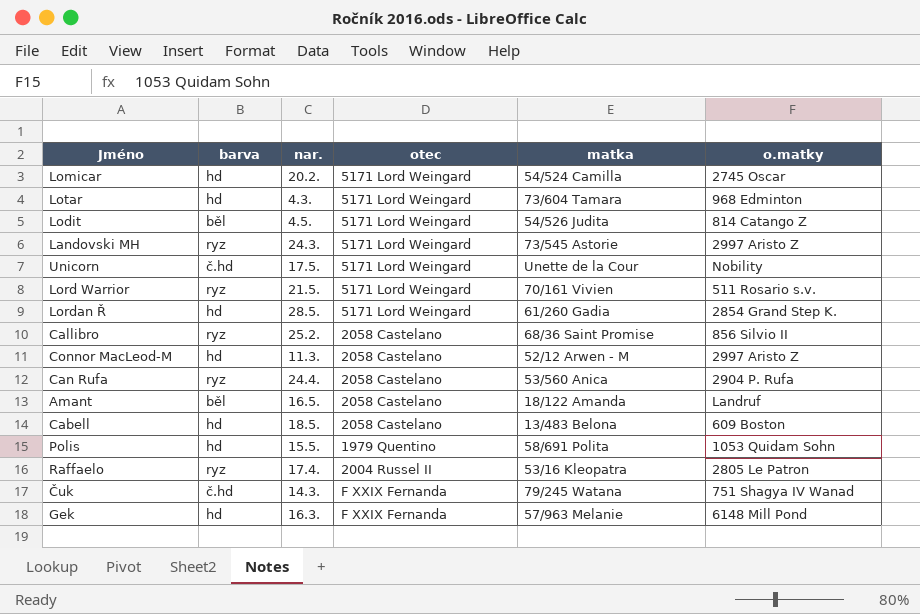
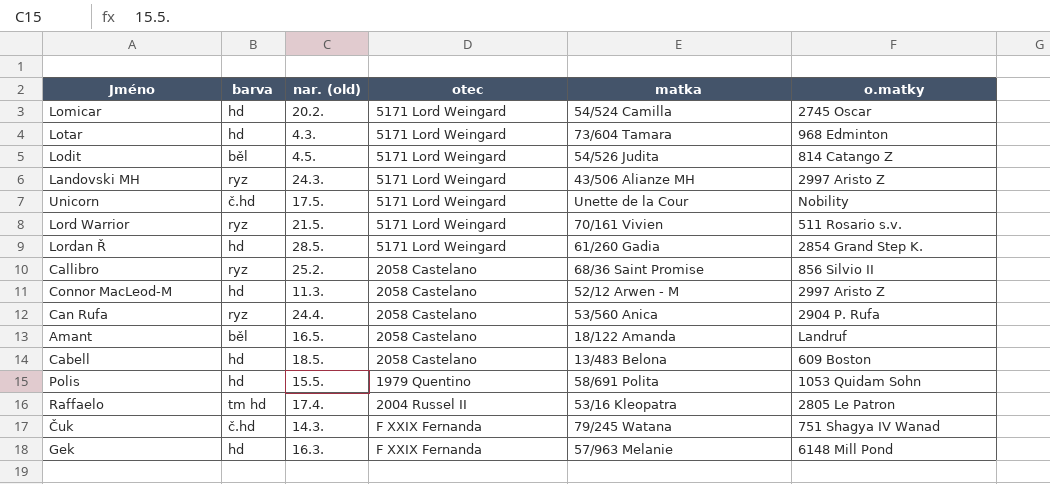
column name: nar. -> nar. (old)
Landovski MH | matka: 73/545 Astorie -> 43/506 Alianze MH
Raffaelo | barva: ryz -> tm hd

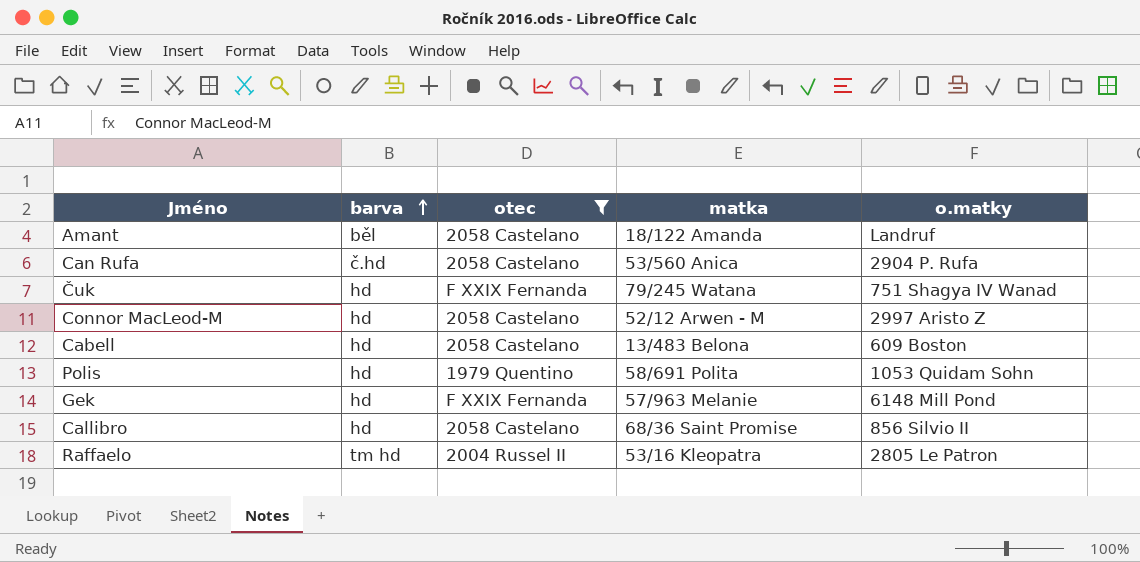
filter: none -> otec != 5171 Lord Weingard
row order: none -> barva ascending
column nar. (old) | position: 3 -> none
Can Rufa | barva: ryz -> č.hd
Čuk | barva: č.hd -> hd
Callibro | barva: ryz -> hd

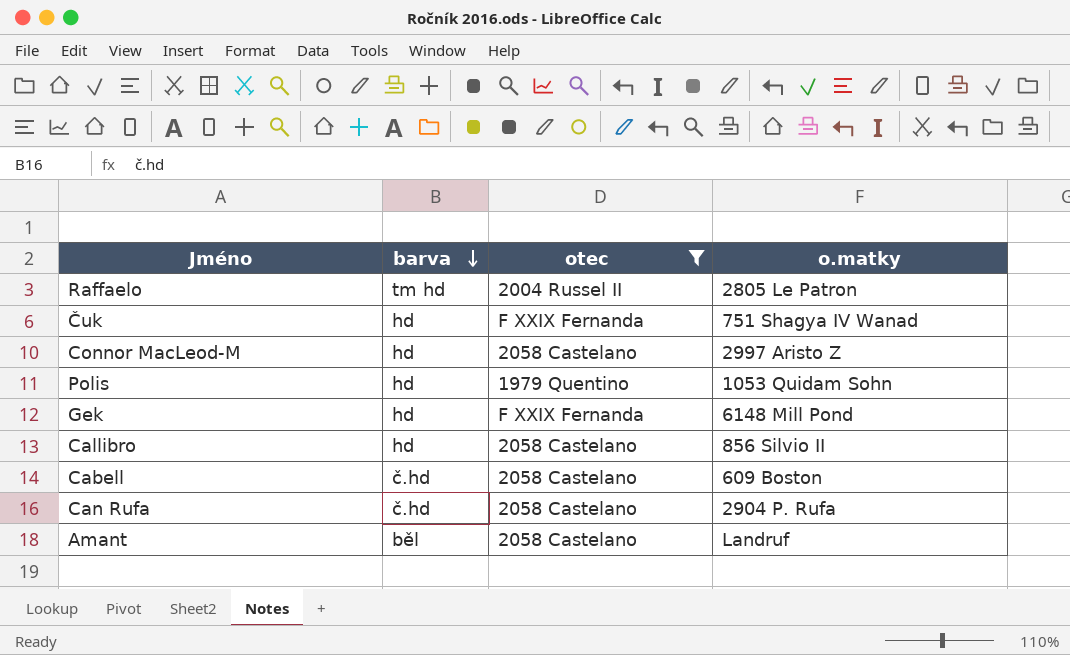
row order: barva ascending -> barva descending
column matka | position: 4 -> none
Cabell | barva: hd -> č.hd

